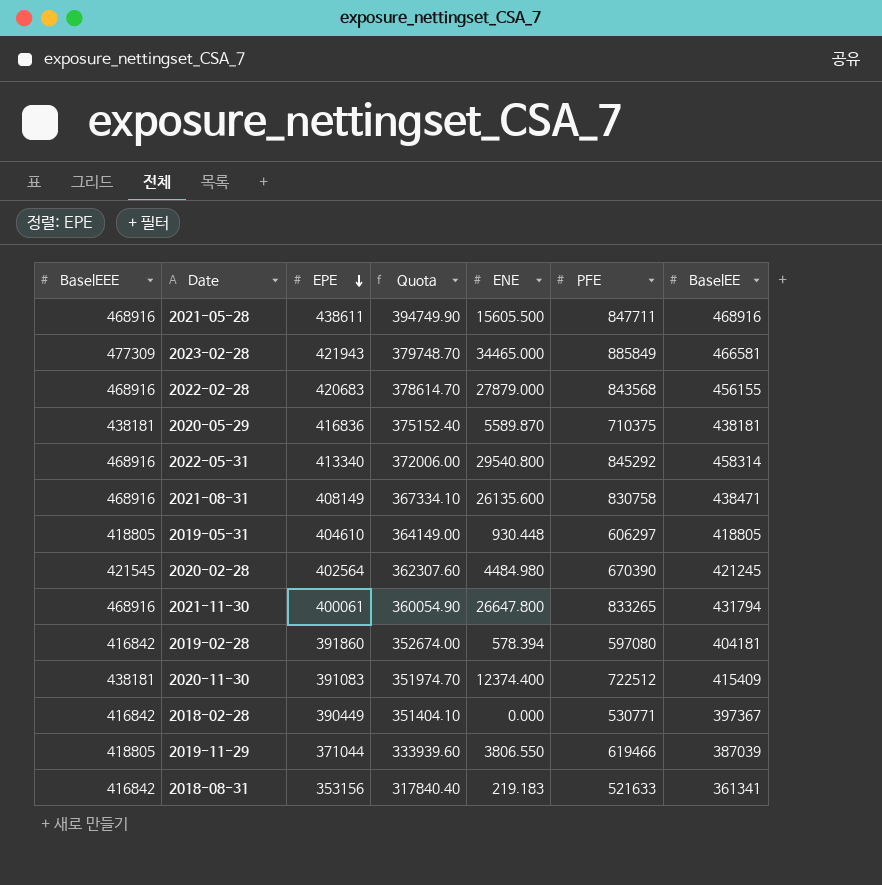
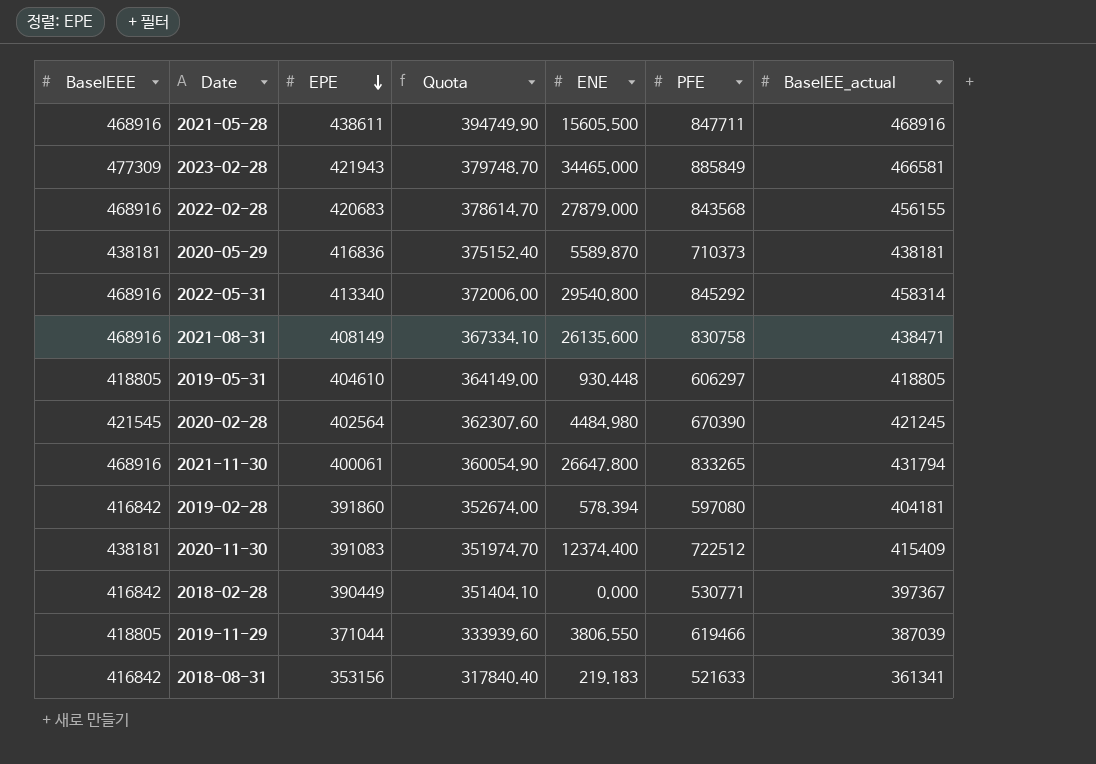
column name: BaselEE -> BaselEE_actual
2020-05-29 | PFE: 710375 -> 710373

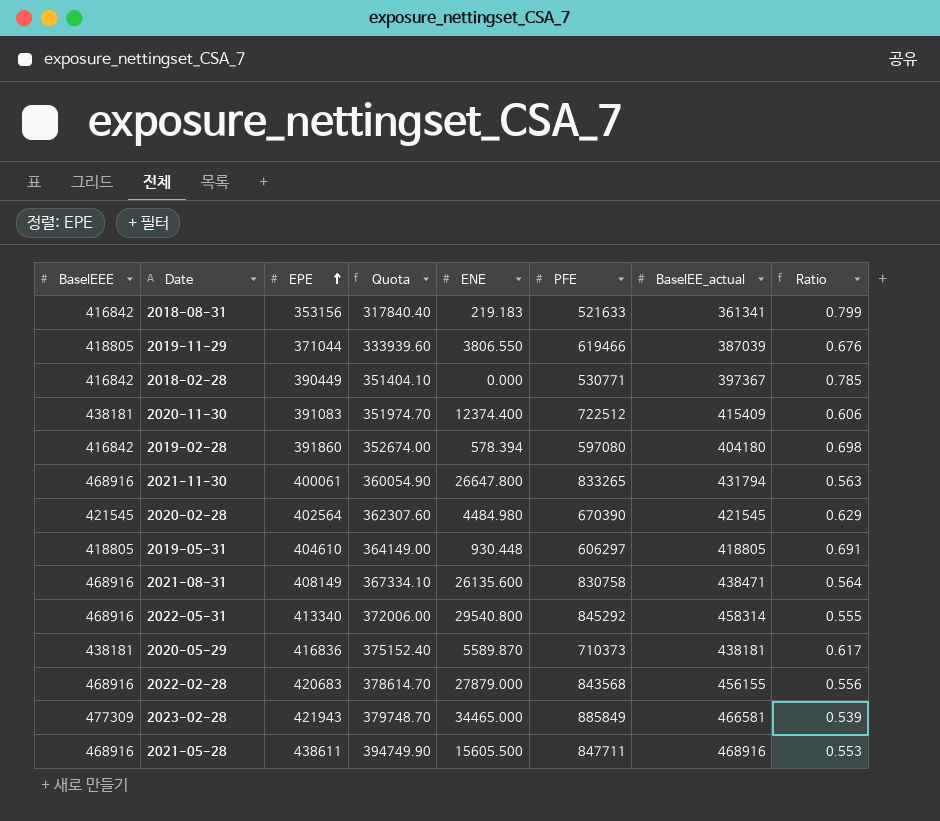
row order: EPE descending -> EPE ascending
column Ratio | formula: none -> [BaselEEE] / [PFE]
2019-02-28 | BaselEE_actual: 404181 -> 404180
2020-02-28 | BaselEE_actual: 421245 -> 421545

